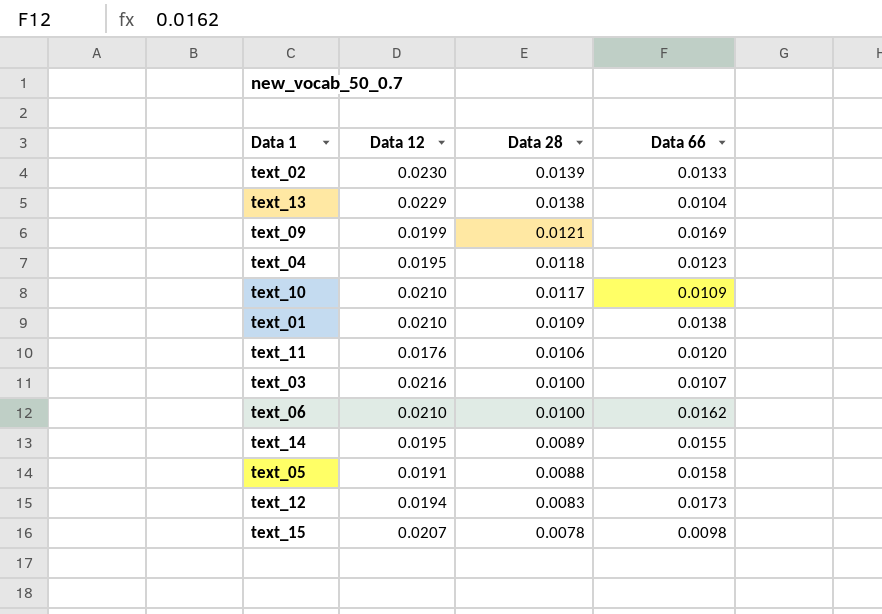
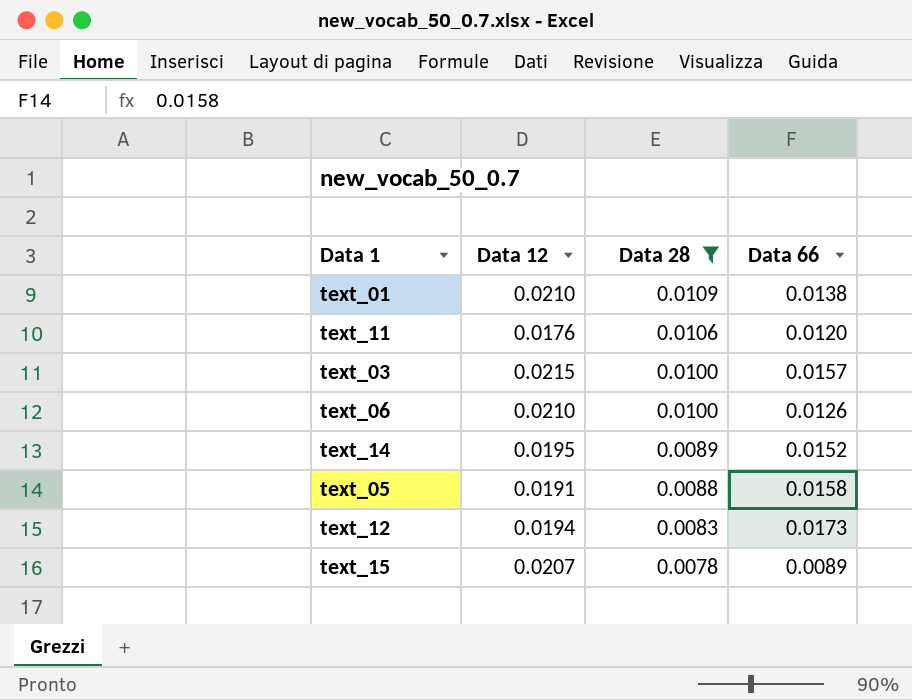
filter: none -> Data 28 <= 0.0109
text_03 | Data 12: 0.0216 -> 0.0215
text_03 | Data 66: 0.0107 -> 0.0157
text_06 | Data 66: 0.0162 -> 0.0126
text_14 | Data 66: 0.0155 -> 0.0152
text_15 | Data 66: 0.0098 -> 0.0089

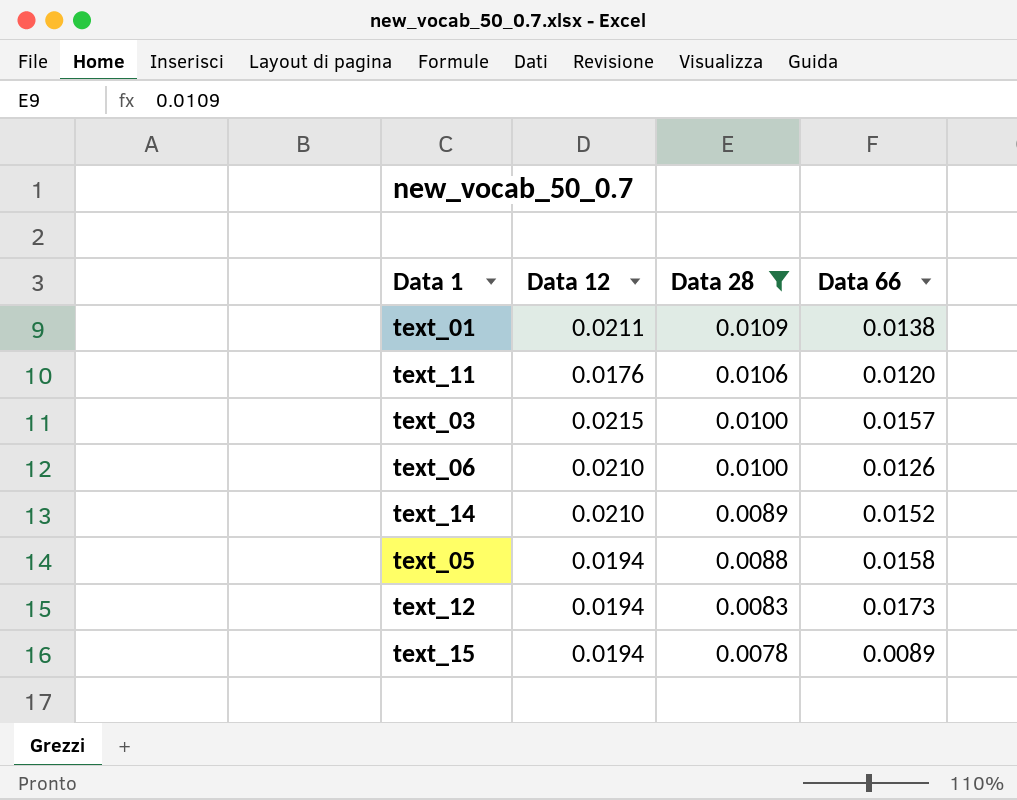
text_01 | Data 12: 0.0210 -> 0.0211
text_14 | Data 12: 0.0195 -> 0.0210
text_05 | Data 12: 0.0191 -> 0.0194
text_15 | Data 12: 0.0207 -> 0.0194

